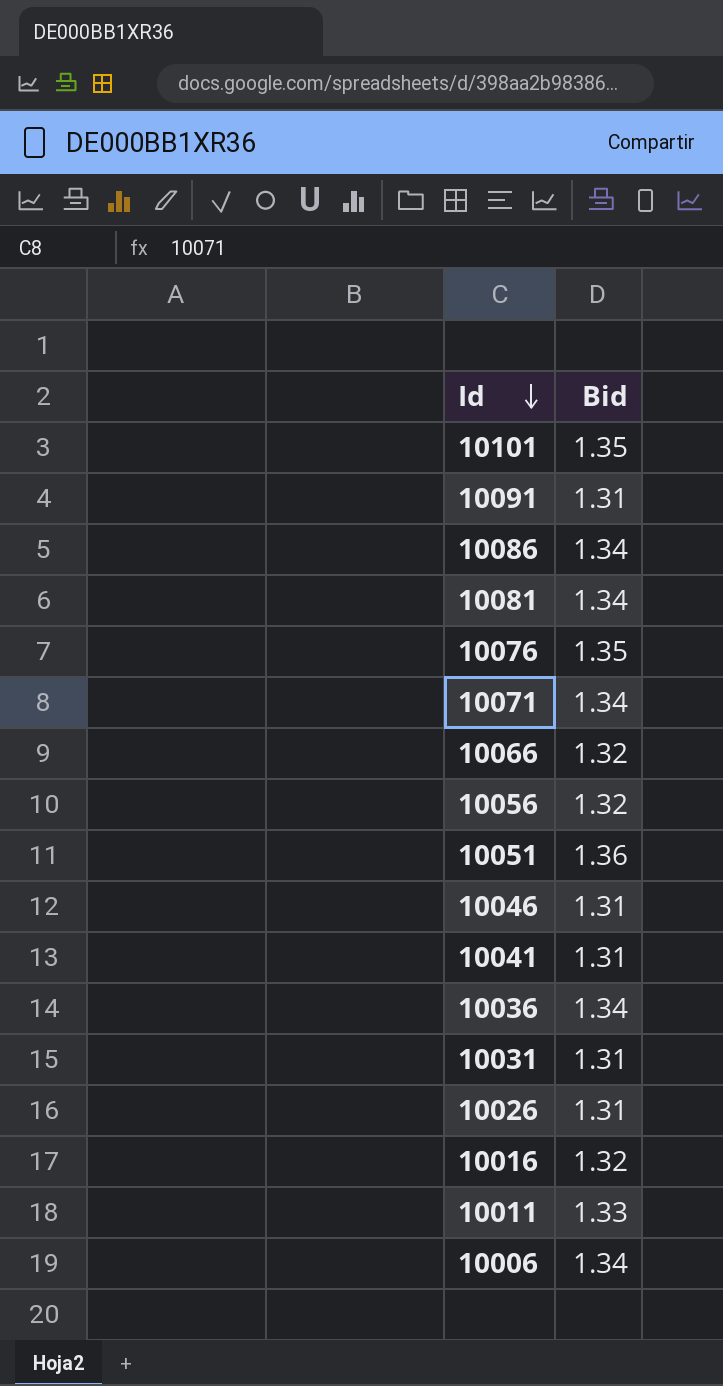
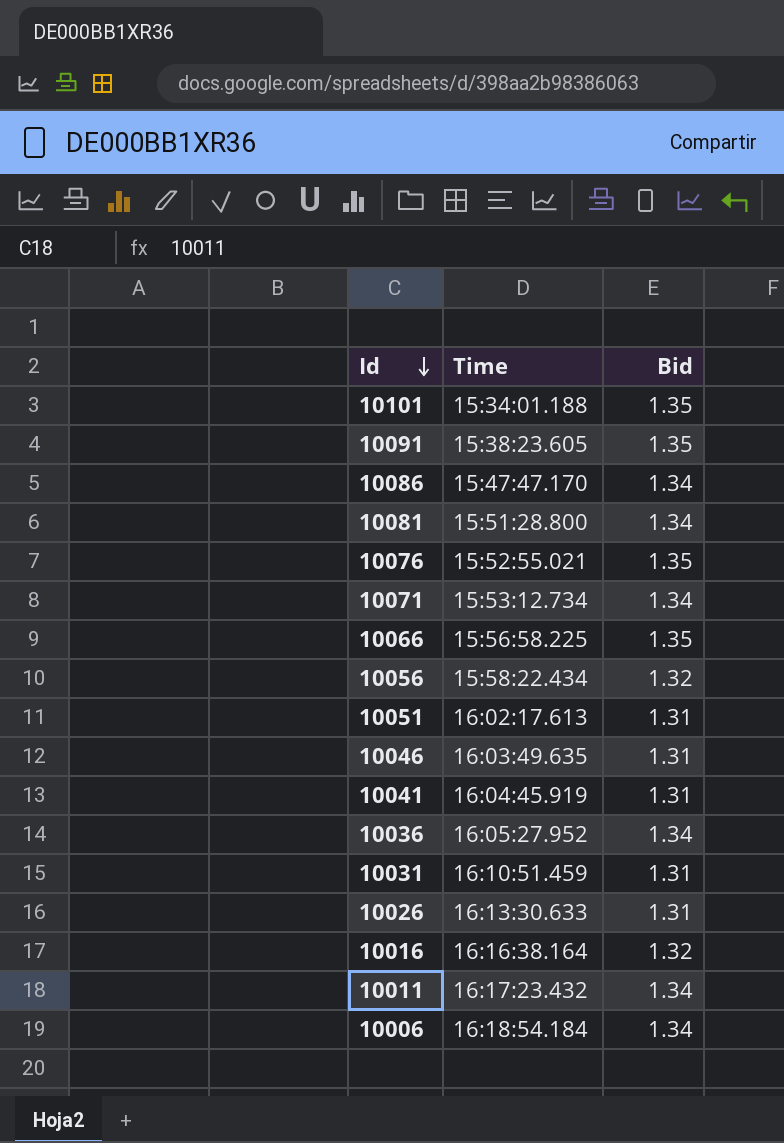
column Time | position: none -> 2
10091 | Bid: 1.31 -> 1.35
10066 | Bid: 1.32 -> 1.35
10051 | Bid: 1.36 -> 1.31
10011 | Bid: 1.33 -> 1.34

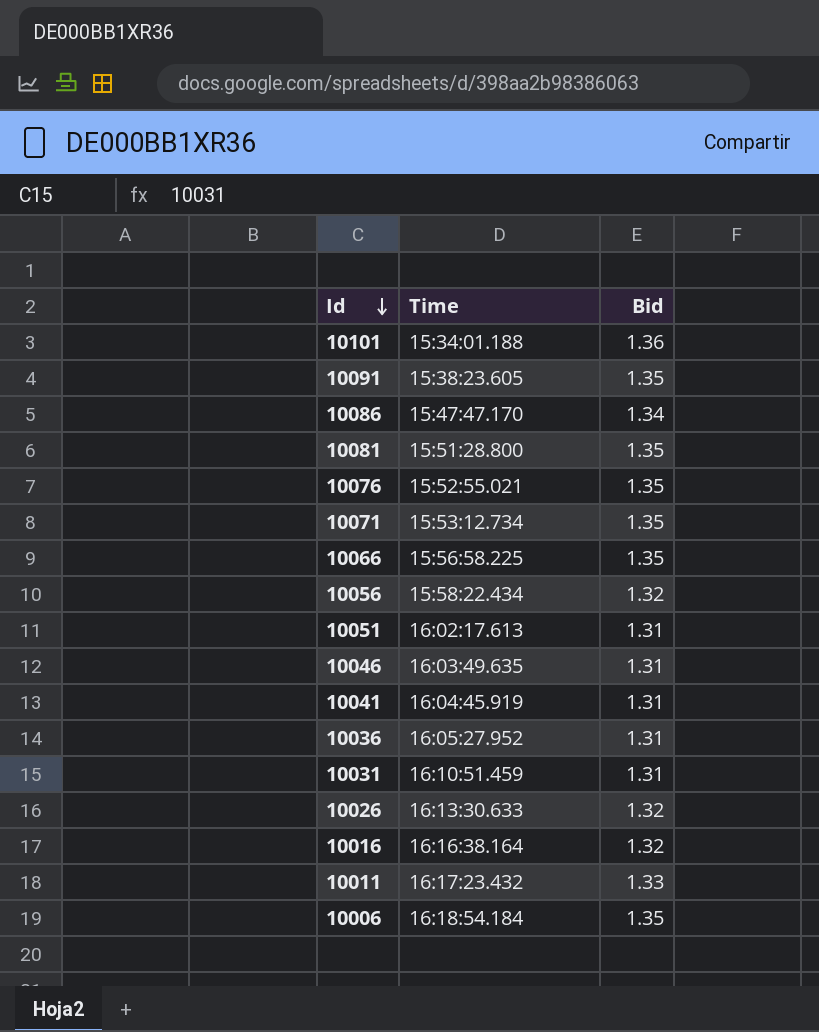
10101 | Bid: 1.35 -> 1.36
10081 | Bid: 1.34 -> 1.35
10071 | Bid: 1.34 -> 1.35
10036 | Bid: 1.34 -> 1.31
10026 | Bid: 1.31 -> 1.32
10011 | Bid: 1.34 -> 1.33
10006 | Bid: 1.34 -> 1.35

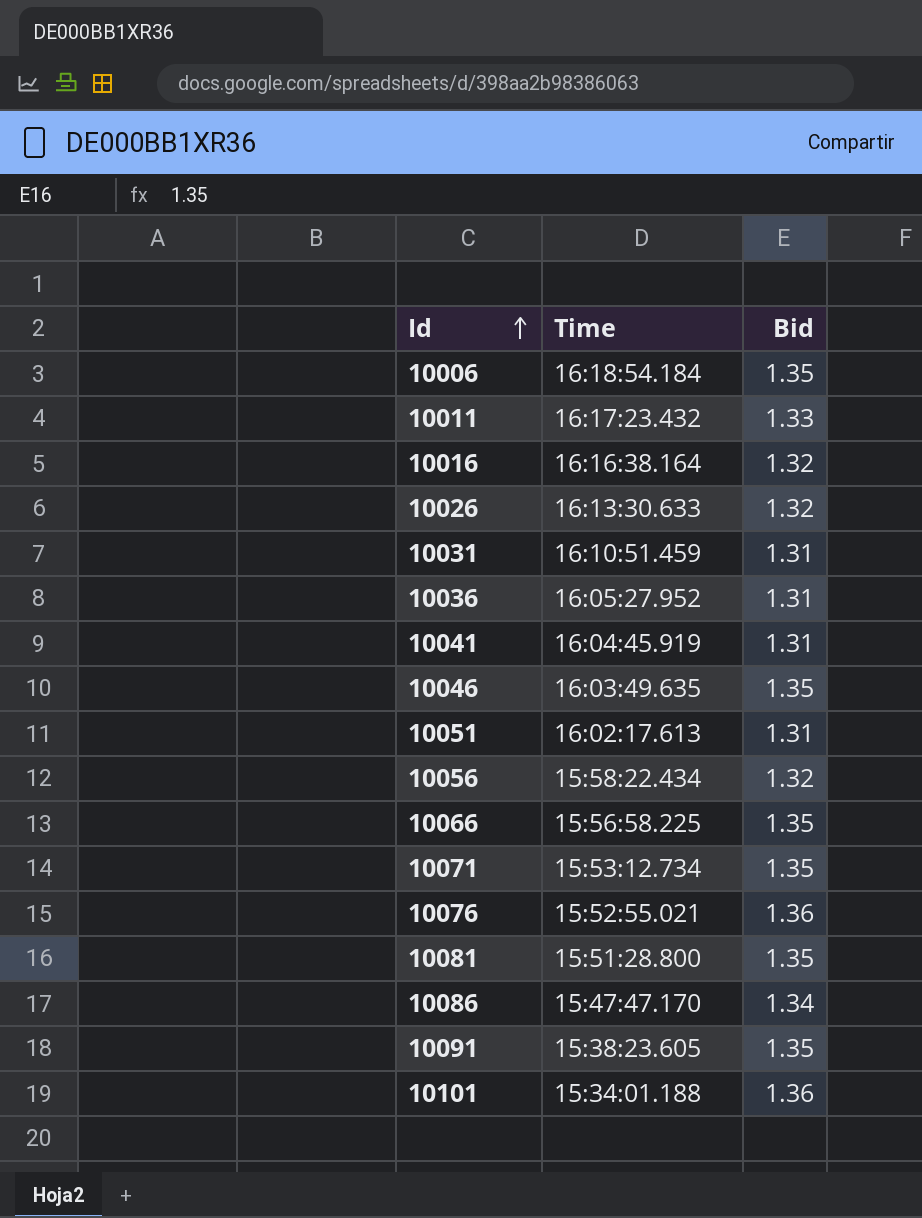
row order: Id descending -> Id ascending
10046 | Bid: 1.31 -> 1.35
10076 | Bid: 1.35 -> 1.36

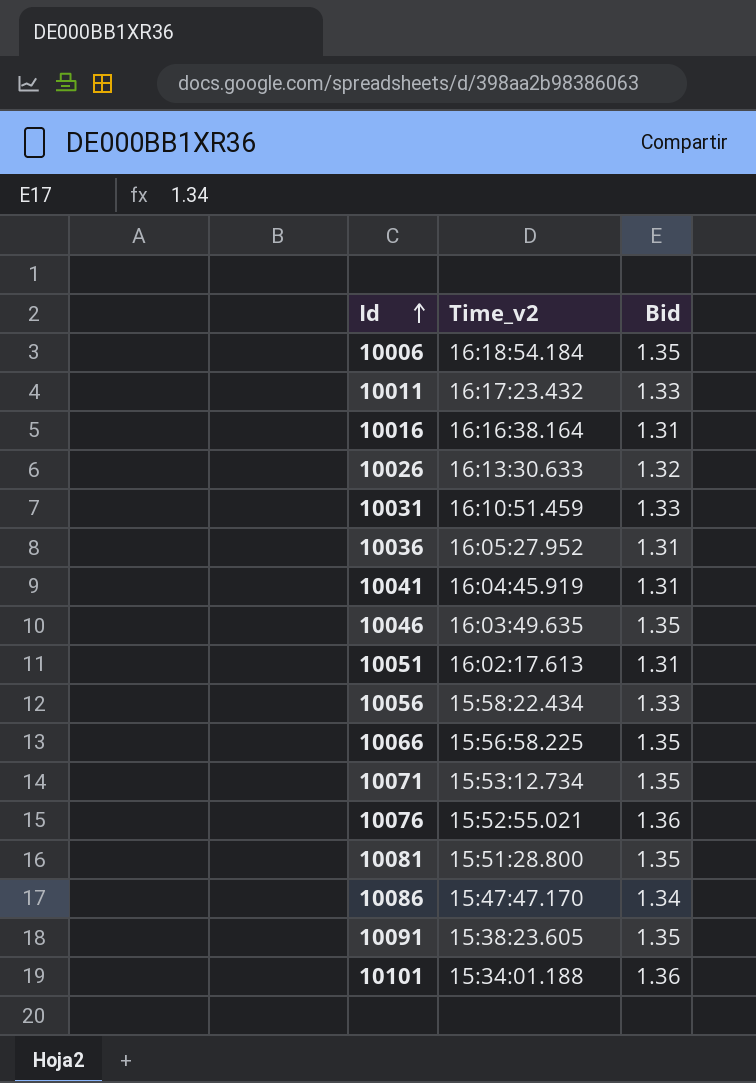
column name: Time -> Time_v2
10016 | Bid: 1.32 -> 1.31
10031 | Bid: 1.31 -> 1.33
10056 | Bid: 1.32 -> 1.33

